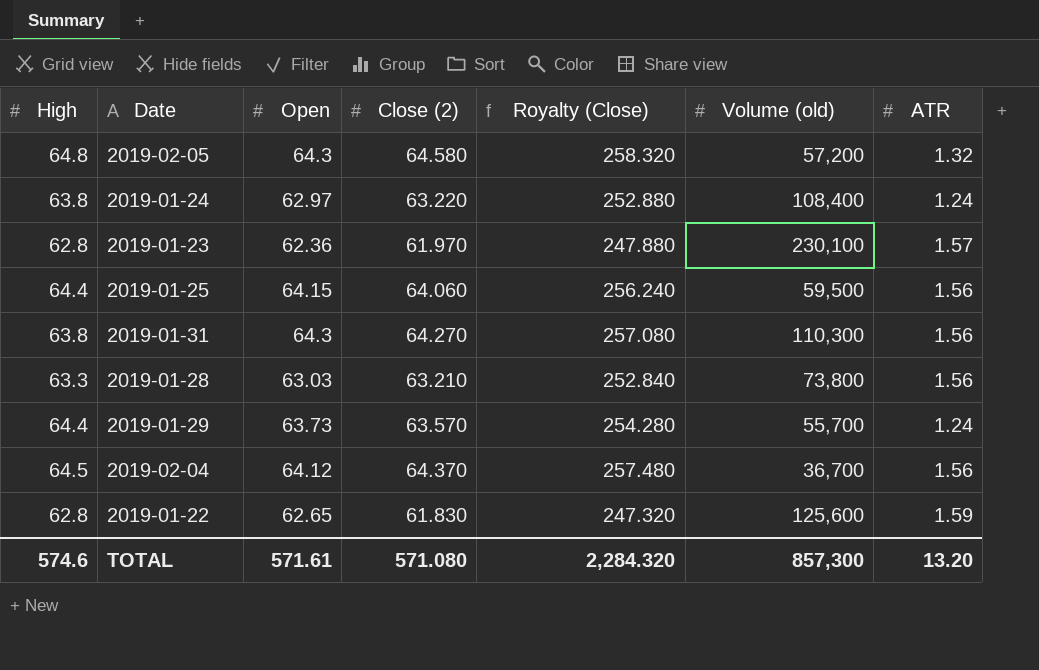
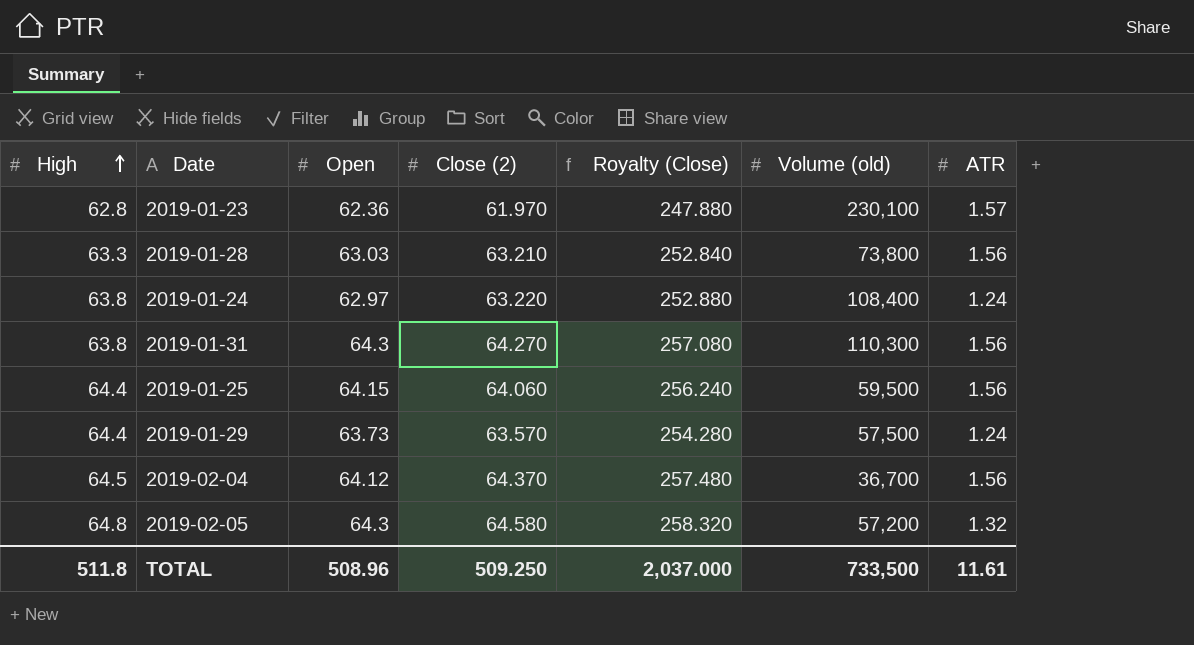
row order: none -> High ascending
row 2019-01-22: 62.8 | 62.65 | 61.830 | 247.320 | 125,600 | 1.59 -> none
2019-01-29 | Volume (old): 55,700 -> 57,500
TOTAL | High: 574.6 -> 511.8
TOTAL | Open: 571.61 -> 508.96
TOTAL | Close (2): 571.080 -> 509.250
TOTAL | Royalty (Close): 2,284.320 -> 2,037.000
TOTAL | Volume (old): 857,300 -> 733,500
TOTAL | ATR: 13.20 -> 11.61

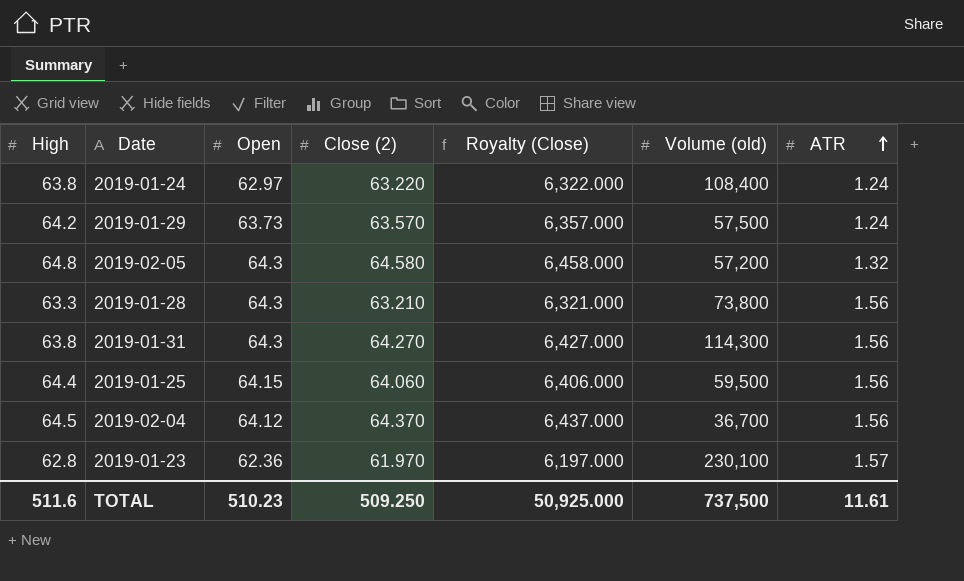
row order: High ascending -> ATR ascending
column Royalty (Close) | formula: [Close (2)] * 4 -> [Close (2)] * 100
2019-01-29 | High: 64.4 -> 64.2
2019-01-28 | Open: 63.03 -> 64.3
2019-01-31 | Volume (old): 110,300 -> 114,300
TOTAL | High: 511.8 -> 511.6
TOTAL | Open: 508.96 -> 510.23
TOTAL | Royalty (Close): 2,037.000 -> 50,925.000
TOTAL | Volume (old): 733,500 -> 737,500

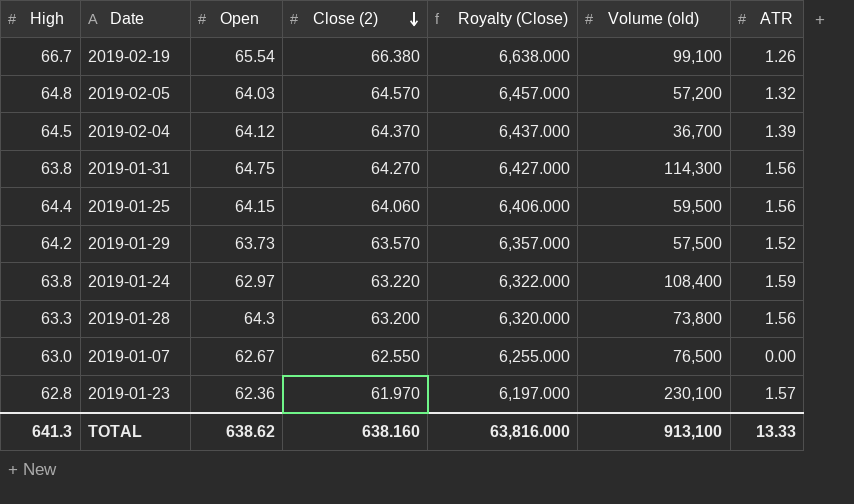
row order: ATR ascending -> Close (2) descending
row 2019-02-19: none -> 66.7 | 65.54 | 66.380 | 6,638.000 | 99,100 | 1.26
2019-02-05 | Open: 64.3 -> 64.03
2019-02-05 | Close (2): 64.580 -> 64.570
2019-02-05 | Royalty (Close): 6,458.000 -> 6,457.000
2019-02-04 | ATR: 1.56 -> 1.39
2019-01-31 | Open: 64.3 -> 64.75
2019-01-29 | ATR: 1.24 -> 1.52
2019-01-24 | ATR: 1.24 -> 1.59
2019-01-28 | Close (2): 63.210 -> 63.200
2019-01-28 | Royalty (Close): 6,321.000 -> 6,320.000
row 2019-01-07: none -> 63.0 | 62.67 | 62.550 | 6,255.000 | 76,500 | 0.00
TOTAL | High: 511.6 -> 641.3
TOTAL | Open: 510.23 -> 638.62
TOTAL | Close (2): 509.250 -> 638.160
TOTAL | Royalty (Close): 50,925.000 -> 63,816.000
TOTAL | Volume (old): 737,500 -> 913,100
TOTAL | ATR: 11.61 -> 13.33

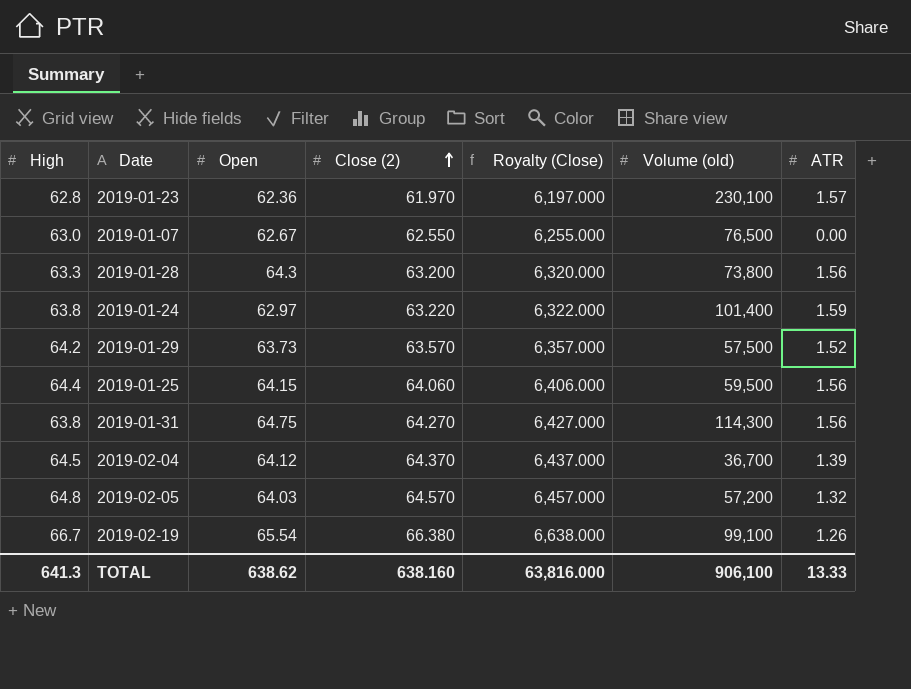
row order: Close (2) descending -> Close (2) ascending
2019-01-24 | Volume (old): 108,400 -> 101,400
TOTAL | Volume (old): 913,100 -> 906,100

